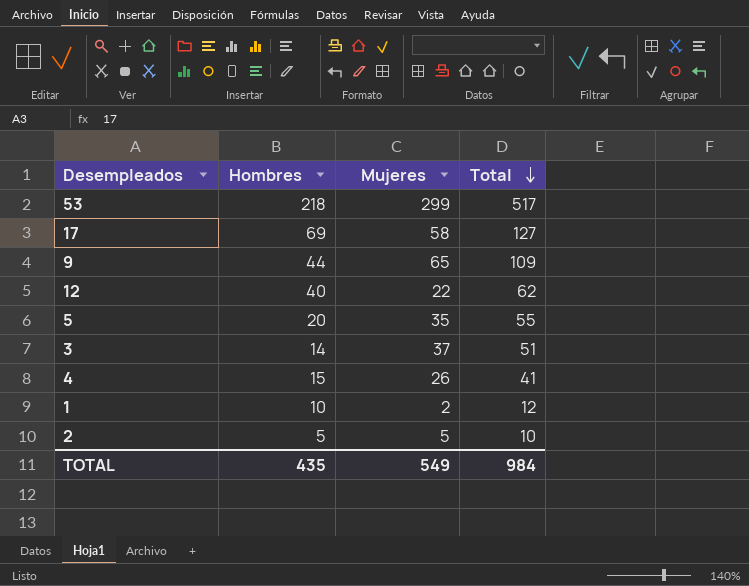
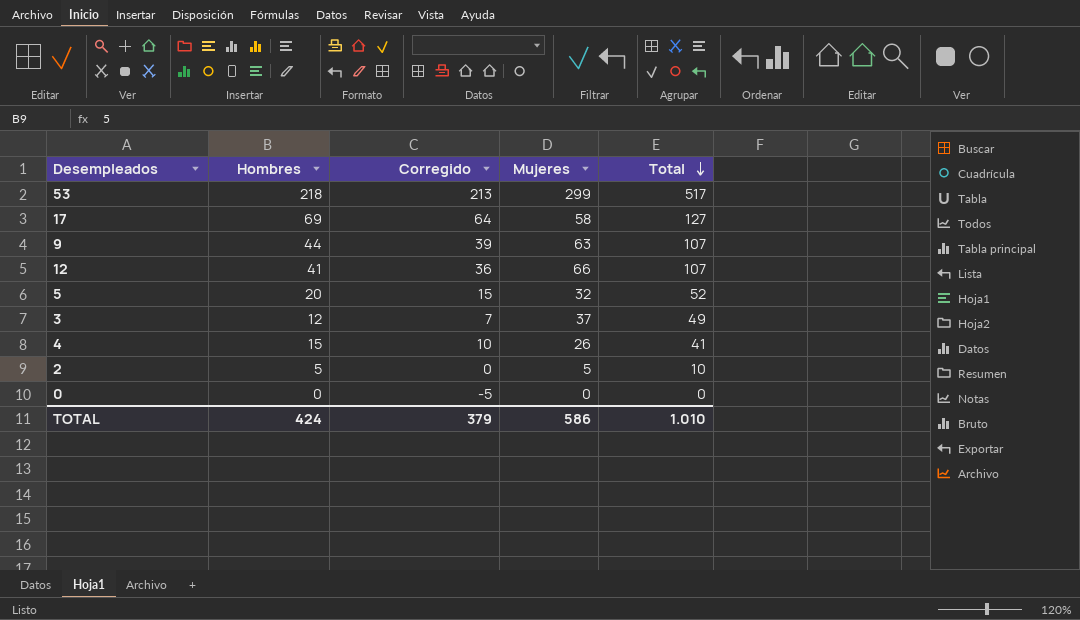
column Corregido | formula: none -> [Hombres] - 5
row 1: 10 | 2 | 12 -> none
9 | Mujeres: 65 -> 63
9 | Total: 109 -> 107
12 | Hombres: 40 -> 41
12 | Mujeres: 22 -> 66
12 | Total: 62 -> 107
5 | Mujeres: 35 -> 32
5 | Total: 55 -> 52
3 | Hombres: 14 -> 12
3 | Total: 51 -> 49
row 0: none -> 0 | -5 | 0 | 0
TOTAL | Hombres: 435 -> 424
TOTAL | Mujeres: 549 -> 586
TOTAL | Total: 984 -> 1.010

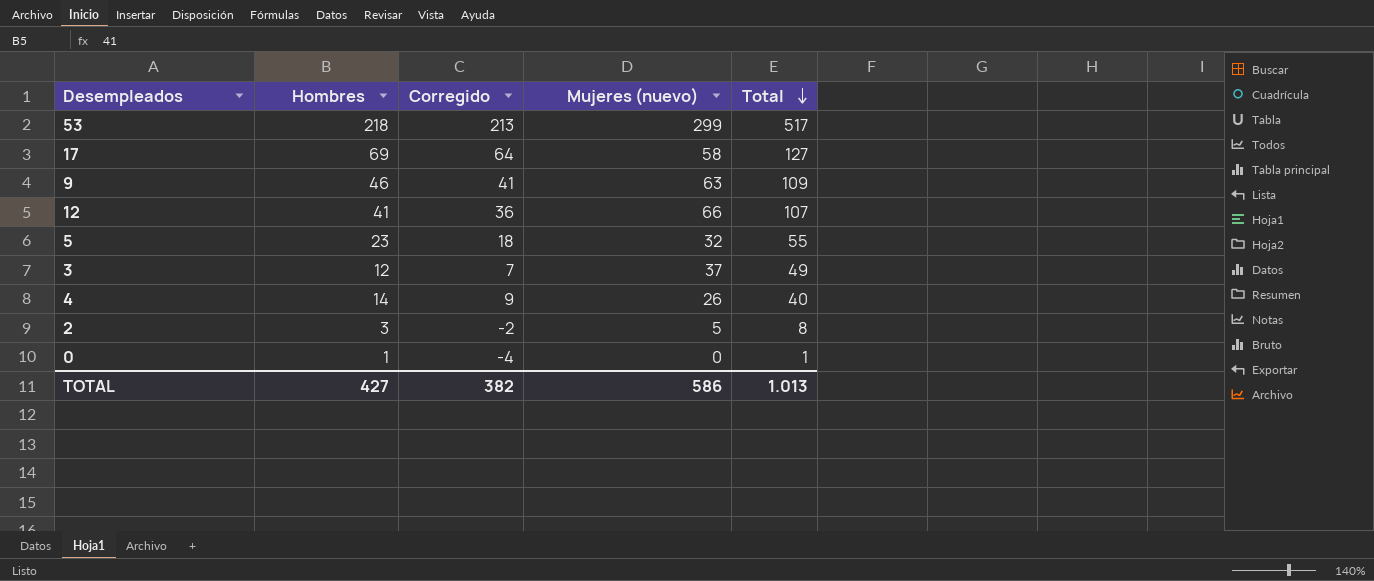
column name: Mujeres -> Mujeres (nuevo)
9 | Hombres: 44 -> 46
9 | Corregido: 39 -> 41
9 | Total: 107 -> 109
5 | Hombres: 20 -> 23
5 | Corregido: 15 -> 18
5 | Total: 52 -> 55
4 | Hombres: 15 -> 14
4 | Corregido: 10 -> 9
4 | Total: 41 -> 40
2 | Hombres: 5 -> 3
2 | Corregido: 0 -> -2
2 | Total: 10 -> 8
0 | Hombres: 0 -> 1
0 | Corregido: -5 -> -4
0 | Total: 0 -> 1
TOTAL | Hombres: 424 -> 427
TOTAL | Corregido: 379 -> 382
TOTAL | Total: 1.010 -> 1.013

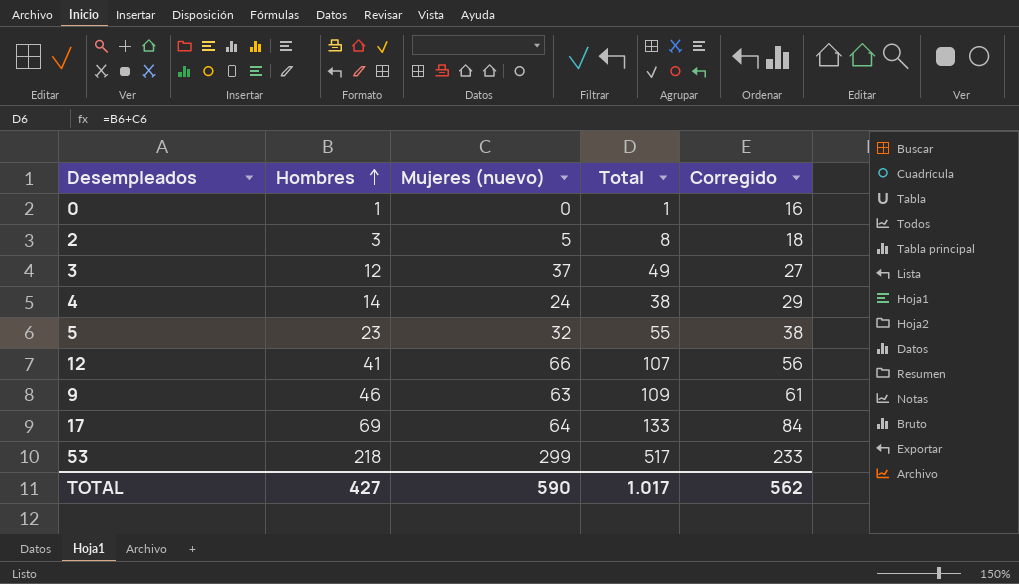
row order: Total descending -> Hombres ascending
column Corregido | formula: [Hombres] - 5 -> [Hombres] + 15
column Corregido | position: 3 -> 5
4 | Mujeres (nuevo): 26 -> 24
4 | Total: 40 -> 38
17 | Mujeres (nuevo): 58 -> 64
17 | Total: 127 -> 133
TOTAL | Mujeres (nuevo): 586 -> 590
TOTAL | Total: 1.013 -> 1.017
TOTAL | Corregido: 382 -> 562

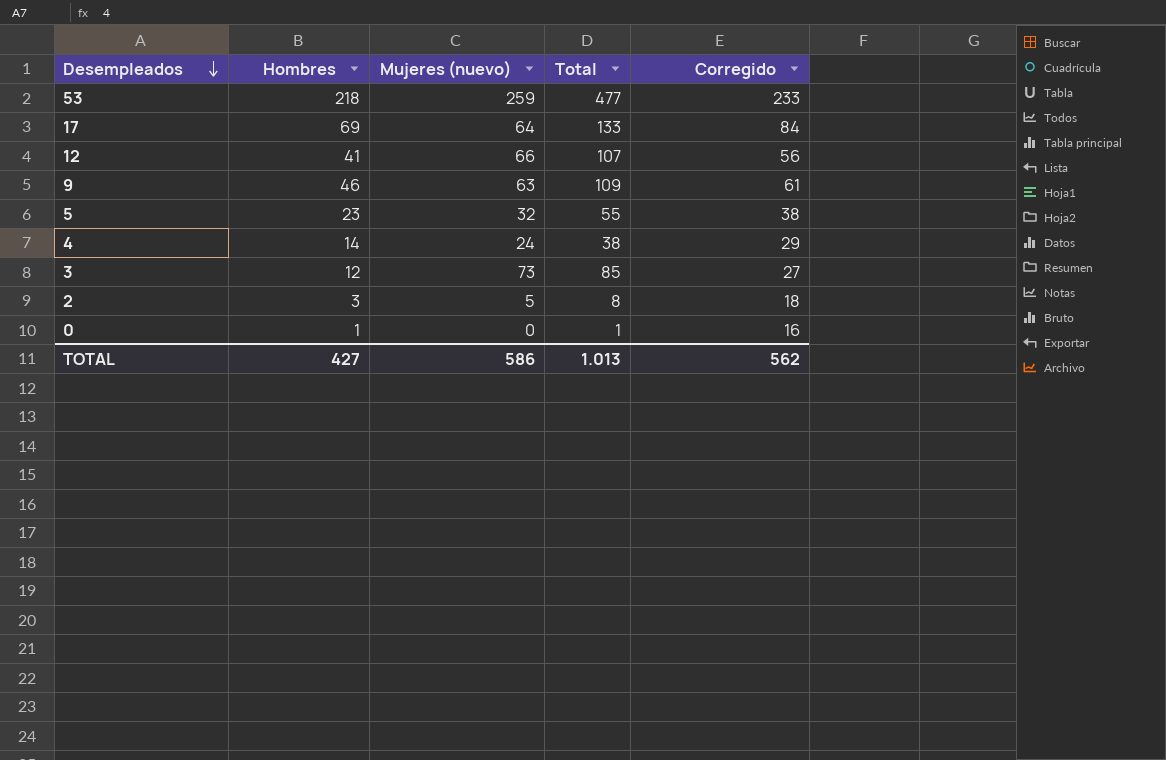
row order: Hombres ascending -> Desempleados descending
53 | Mujeres (nuevo): 299 -> 259
53 | Total: 517 -> 477
3 | Mujeres (nuevo): 37 -> 73
3 | Total: 49 -> 85
TOTAL | Mujeres (nuevo): 590 -> 586
TOTAL | Total: 1.017 -> 1.013

